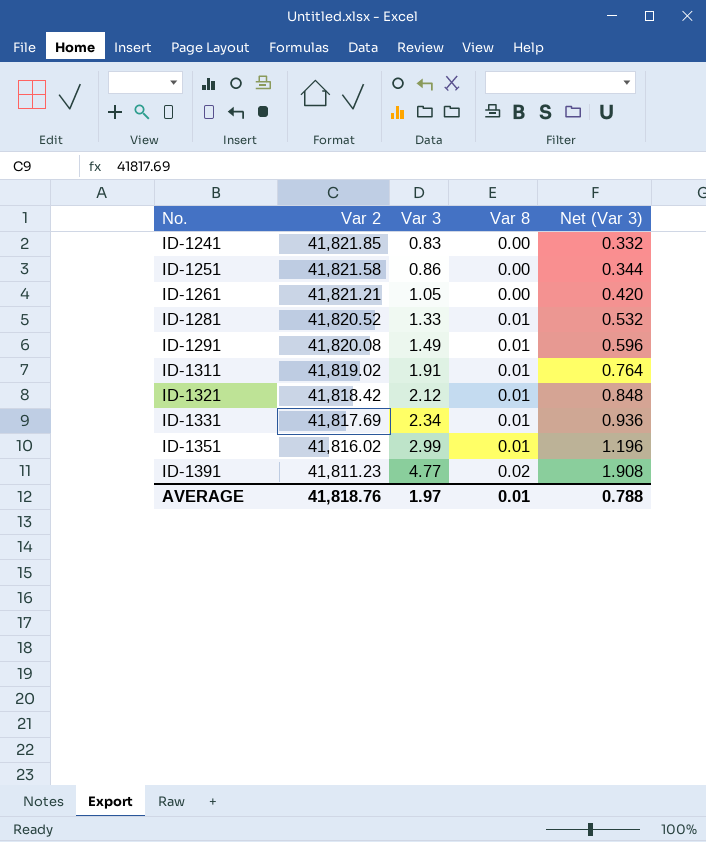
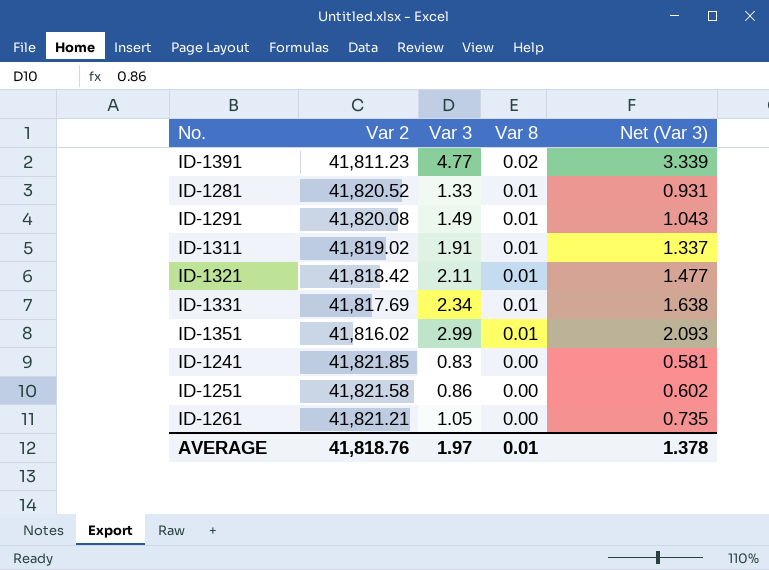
row order: No. ascending -> Var 8 descending
column Net (Var 3) | formula: [Var 3] * 0.4 -> [Var 3] * 0.7
ID-1321 | Var 3: 2.12 -> 2.11
AVERAGE | Net (Var 3): 0.788 -> 1.378

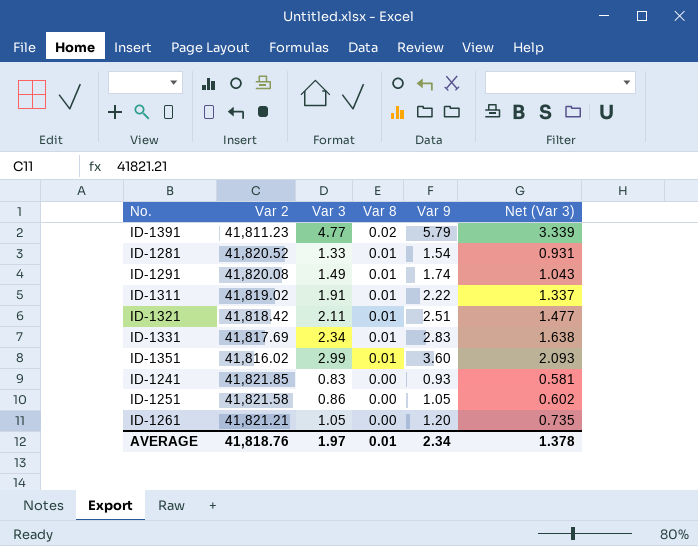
column Var 9 | position: none -> 5

